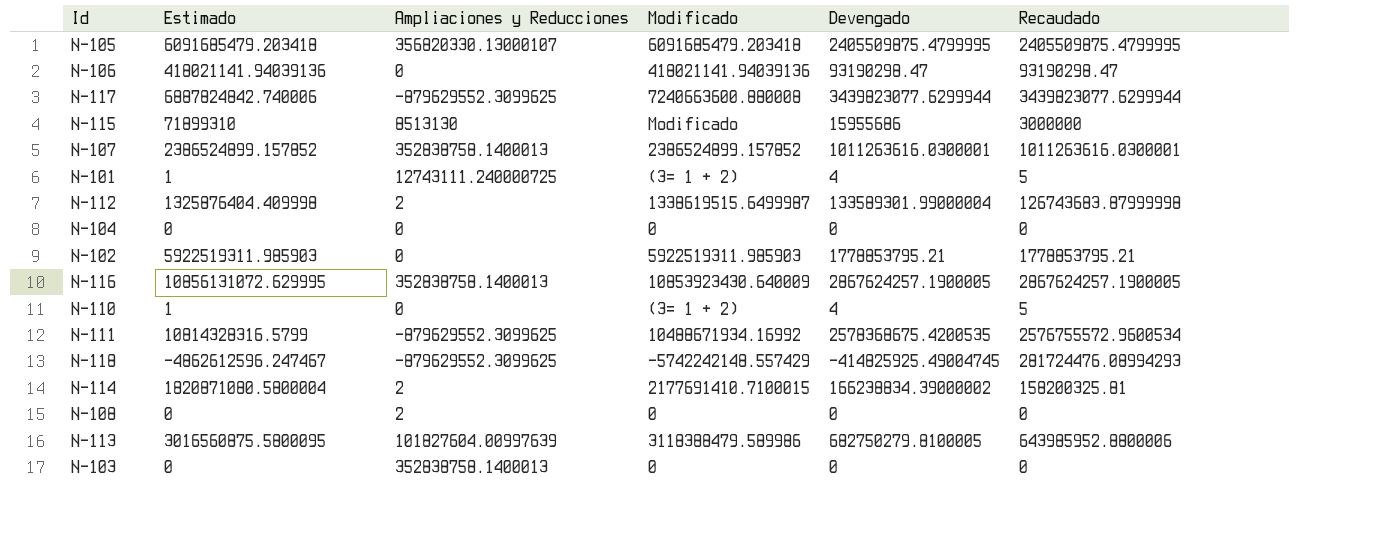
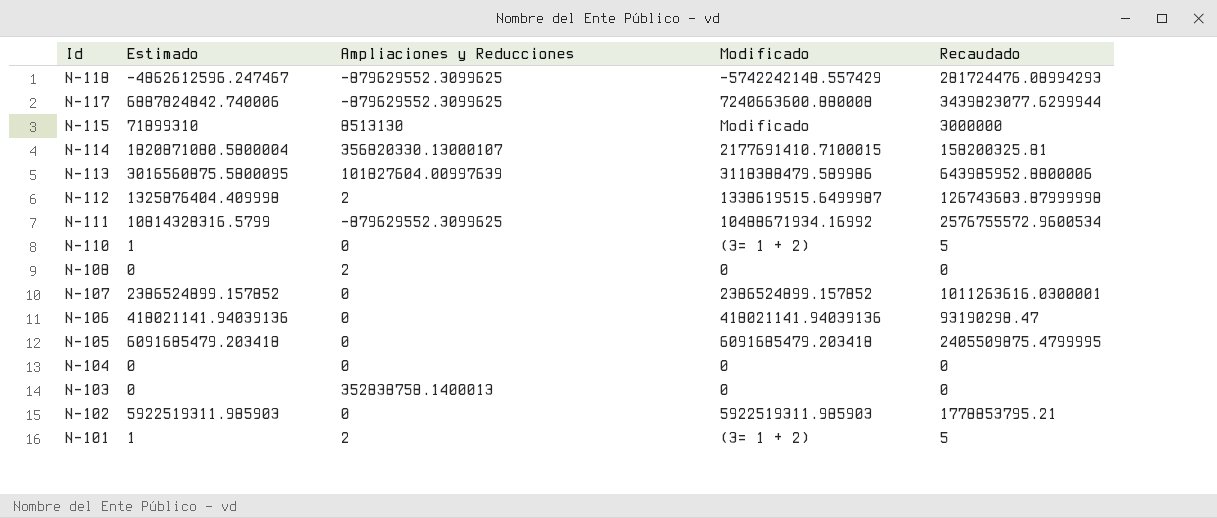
row order: none -> Id descending
column Devengado | position: 5 -> none
row N-116: 10856131072.629995 | 352838758.1400013 | 10853923430.640009 | 2867624257.1900005 | 2867624257.1900005 -> none
N-114 | Ampliaciones y Reducciones: 2 -> 356820330.13000107
N-107 | Ampliaciones y Reducciones: 352838758.1400013 -> 0
N-105 | Ampliaciones y Reducciones: 356820330.13000107 -> 0
N-101 | Ampliaciones y Reducciones: 12743111.240000725 -> 2

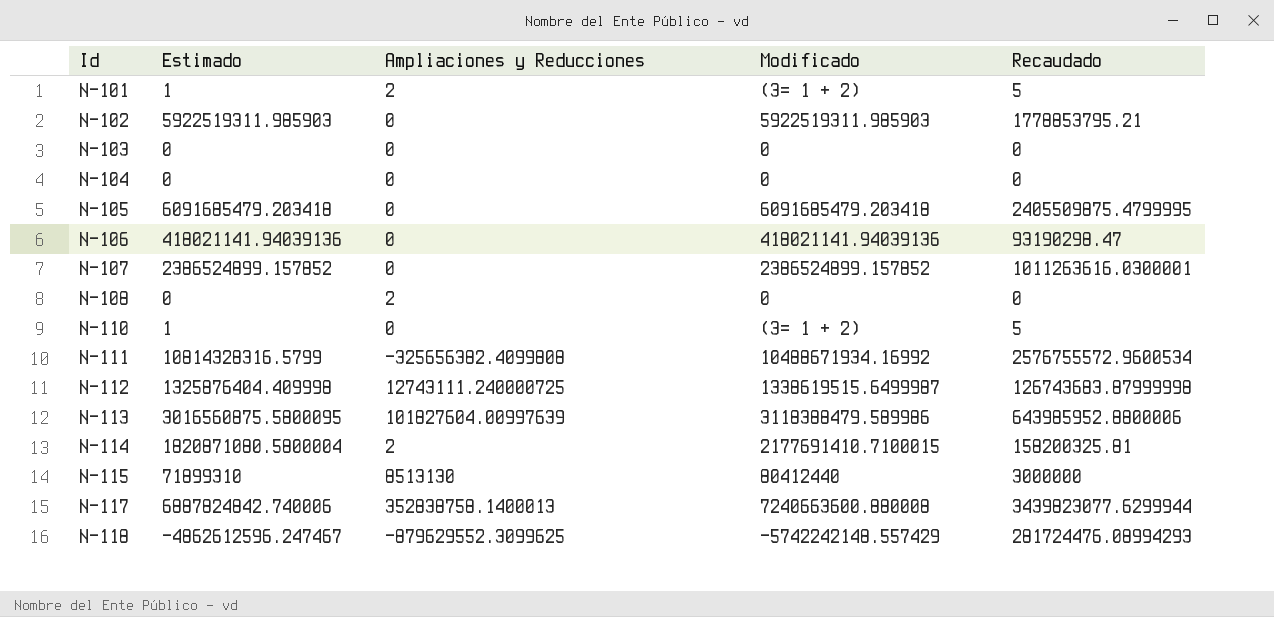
row order: Id descending -> Id ascending
N-103 | Ampliaciones y Reducciones: 352838758.1400013 -> 0
N-111 | Ampliaciones y Reducciones: -879629552.3099625 -> -325656382.4099808
N-112 | Ampliaciones y Reducciones: 2 -> 12743111.240000725
N-114 | Ampliaciones y Reducciones: 356820330.13000107 -> 2
N-115 | Modificado: Modificado -> 80412440
N-117 | Ampliaciones y Reducciones: -879629552.3099625 -> 352838758.1400013

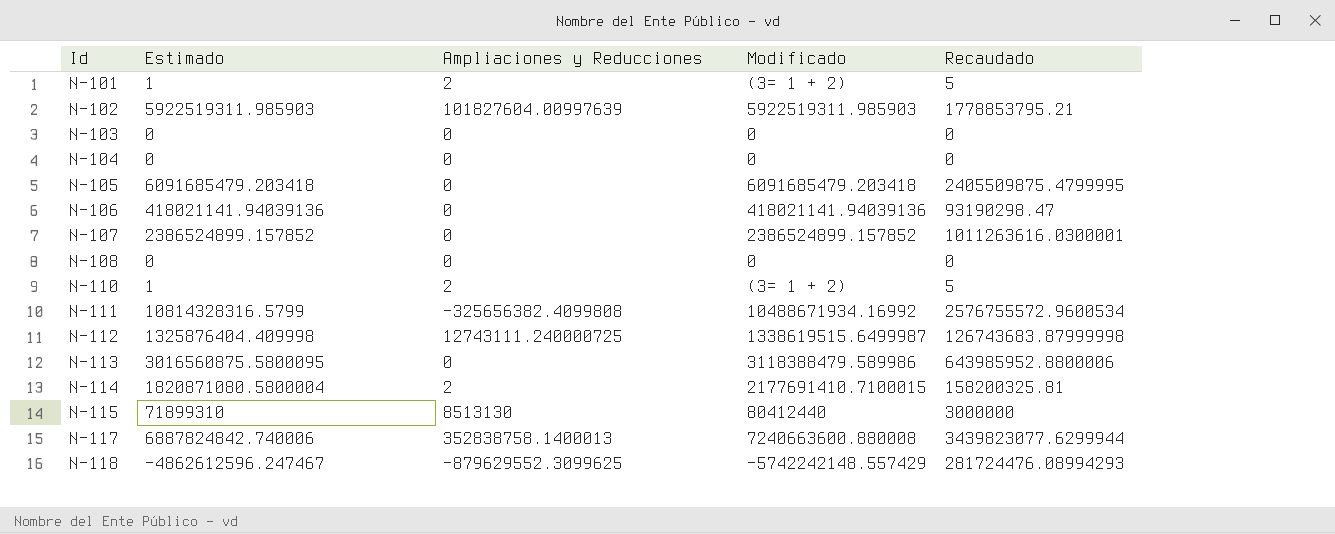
N-102 | Ampliaciones y Reducciones: 0 -> 101827604.00997639
N-108 | Ampliaciones y Reducciones: 2 -> 0
N-110 | Ampliaciones y Reducciones: 0 -> 2
N-113 | Ampliaciones y Reducciones: 101827604.00997639 -> 0

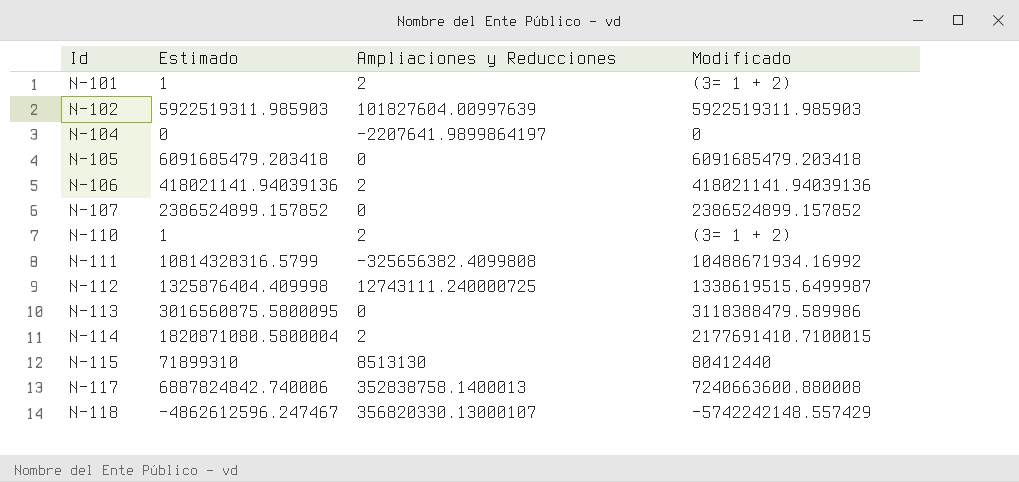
column Recaudado | position: 5 -> none
row N-103: 0 | 0 | 0 | 0 -> none
row N-108: 0 | 0 | 0 | 0 -> none
N-104 | Ampliaciones y Reducciones: 0 -> -2207641.9899864197
N-106 | Ampliaciones y Reducciones: 0 -> 2
N-118 | Ampliaciones y Reducciones: -879629552.3099625 -> 356820330.13000107

